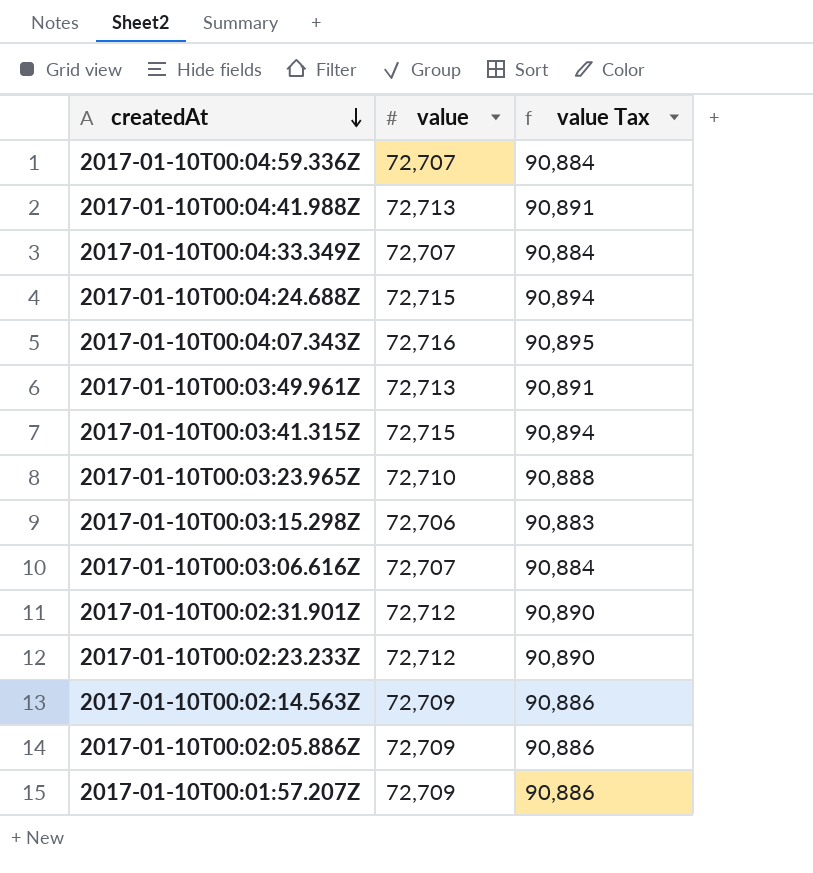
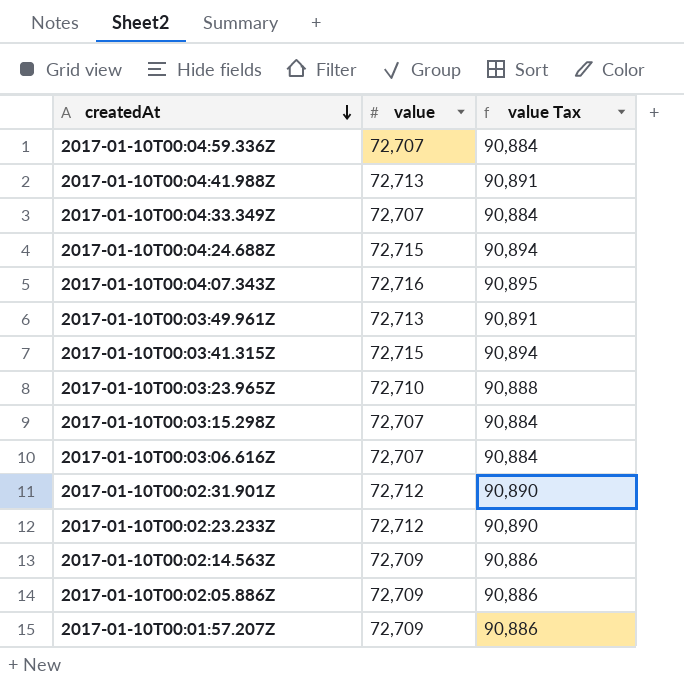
2017-01-10T00:03:15.298Z | value: 72,706 -> 72,707
2017-01-10T00:03:15.298Z | value Tax: 90,883 -> 90,884

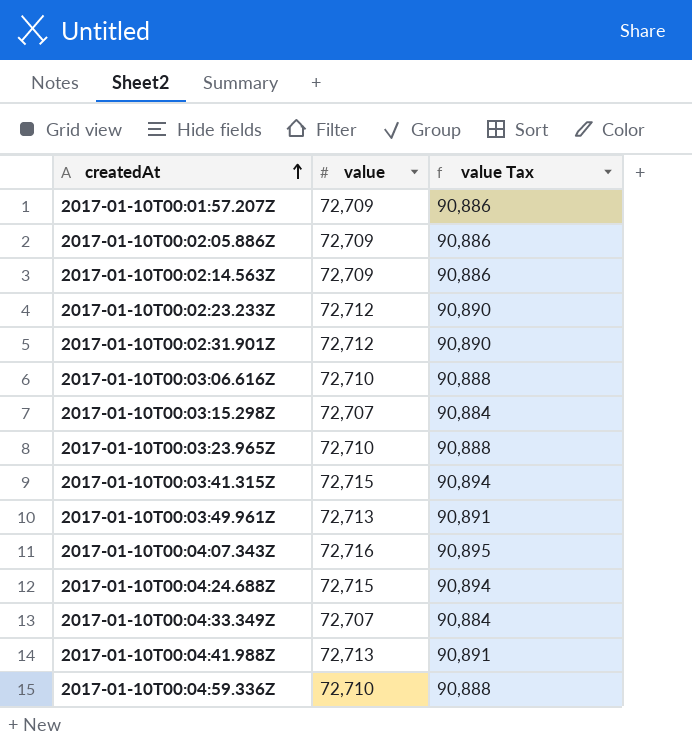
row order: createdAt descending -> createdAt ascending
2017-01-10T00:03:06.616Z | value: 72,707 -> 72,710
2017-01-10T00:03:06.616Z | value Tax: 90,884 -> 90,888
2017-01-10T00:04:59.336Z | value: 72,707 -> 72,710
2017-01-10T00:04:59.336Z | value Tax: 90,884 -> 90,888

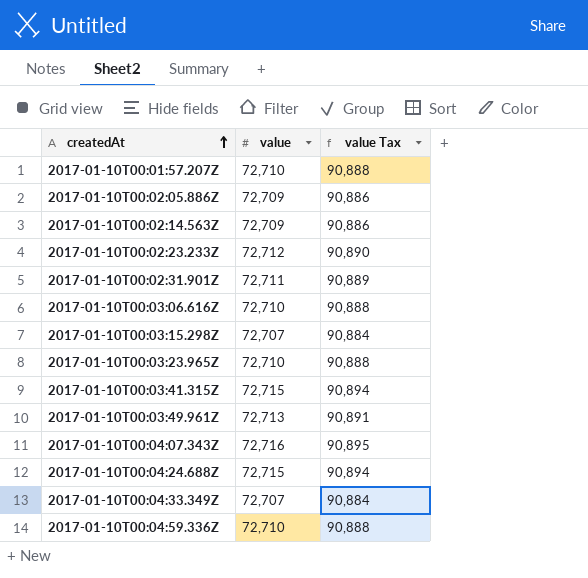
row 2017-01-10T00:04:41.988Z: 72,713 | 90,891 -> none
2017-01-10T00:01:57.207Z | value: 72,709 -> 72,710
2017-01-10T00:01:57.207Z | value Tax: 90,886 -> 90,888
2017-01-10T00:02:31.901Z | value: 72,712 -> 72,711
2017-01-10T00:02:31.901Z | value Tax: 90,890 -> 90,889

